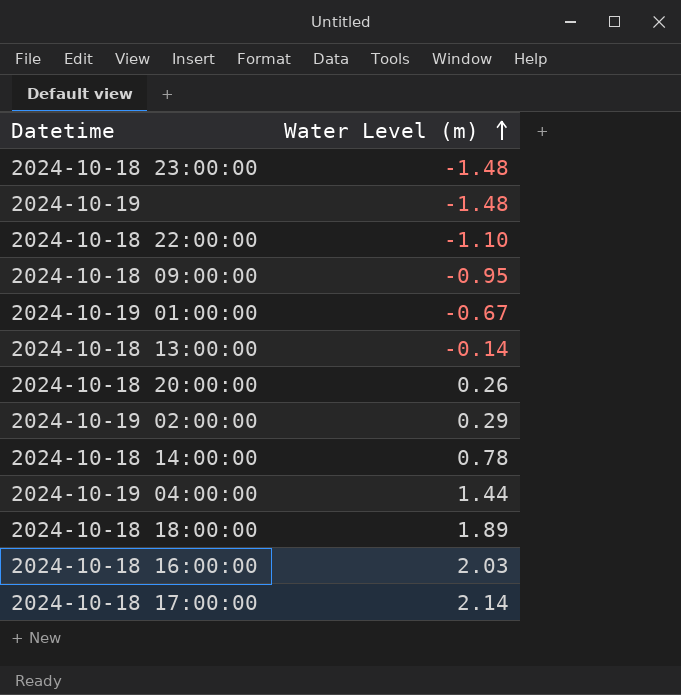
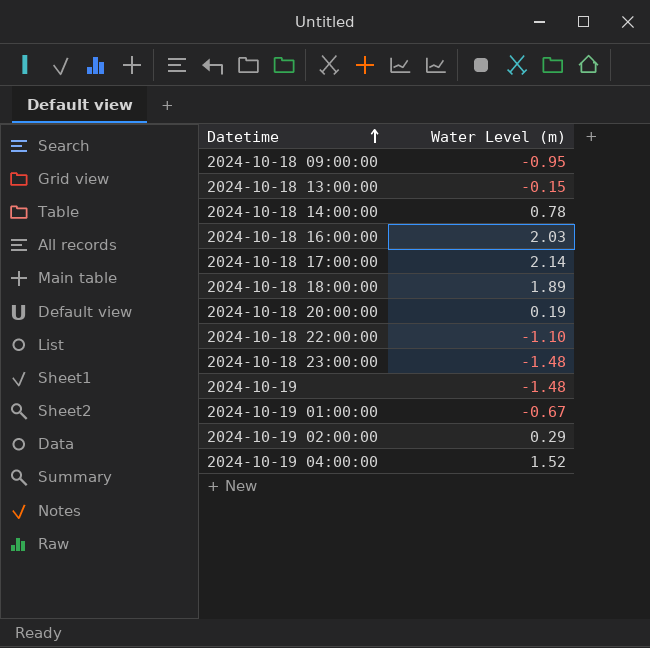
row order: Water Level (m) ascending -> Datetime ascending
2024-10-18 13:00:00 | Water Level (m): -0.14 -> -0.15
2024-10-18 20:00:00 | Water Level (m): 0.26 -> 0.19
2024-10-19 04:00:00 | Water Level (m): 1.44 -> 1.52

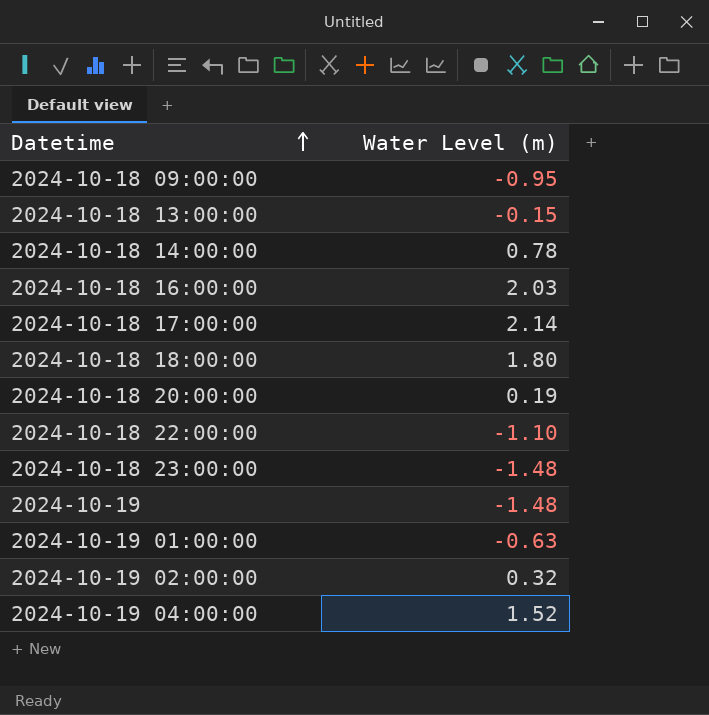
2024-10-18 18:00:00 | Water Level (m): 1.89 -> 1.80
2024-10-19 01:00:00 | Water Level (m): -0.67 -> -0.63
2024-10-19 02:00:00 | Water Level (m): 0.29 -> 0.32

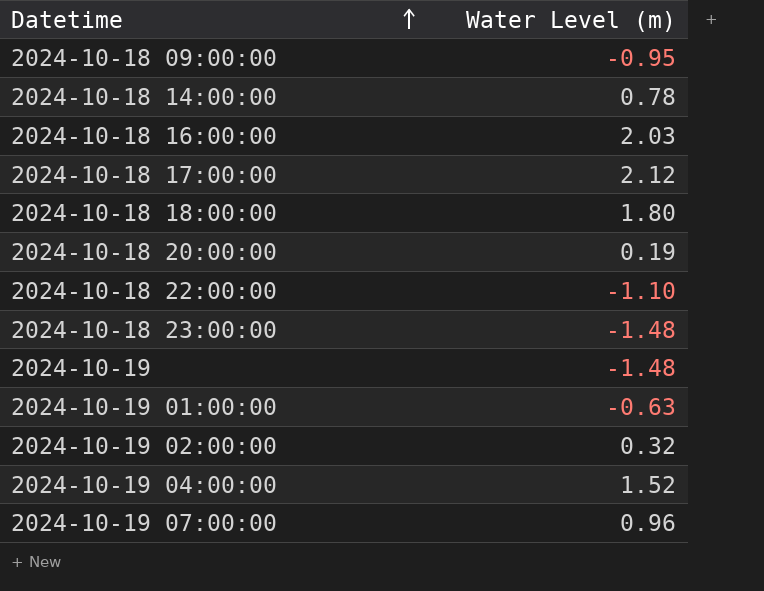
row 2024-10-18 13:00:00: -0.15 -> none
2024-10-18 17:00:00 | Water Level (m): 2.14 -> 2.12
row 2024-10-19 07:00:00: none -> 0.96

